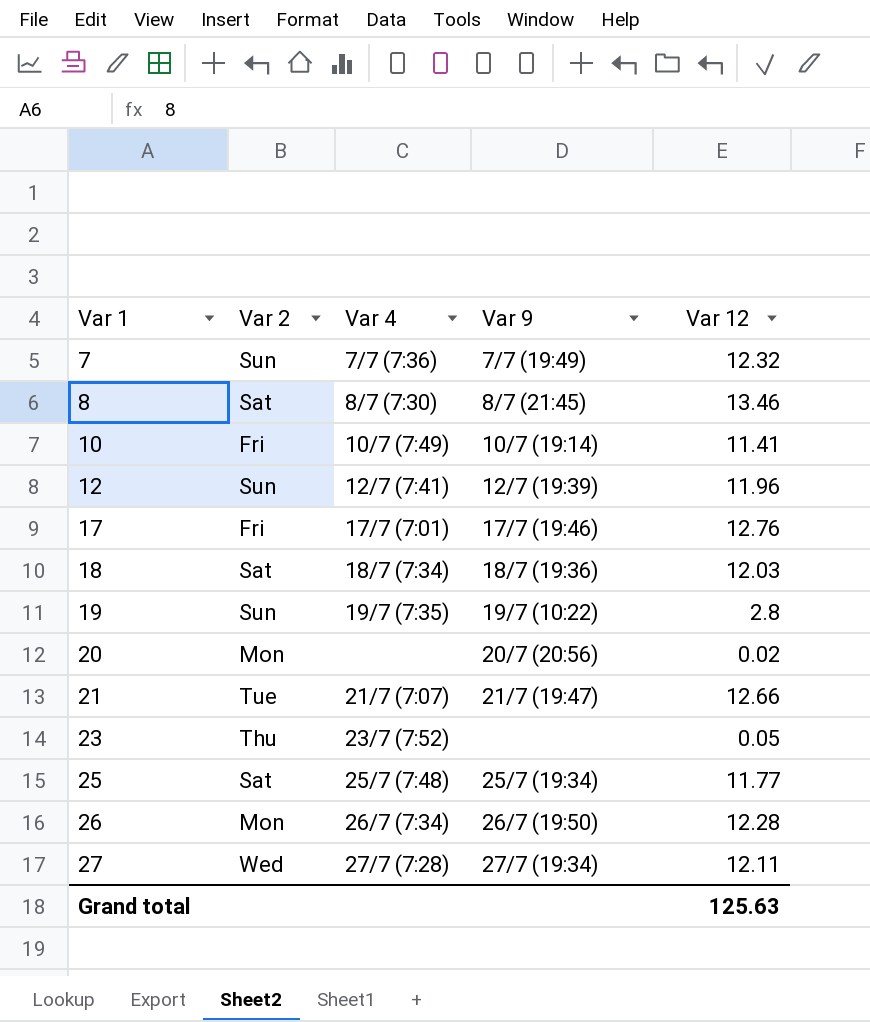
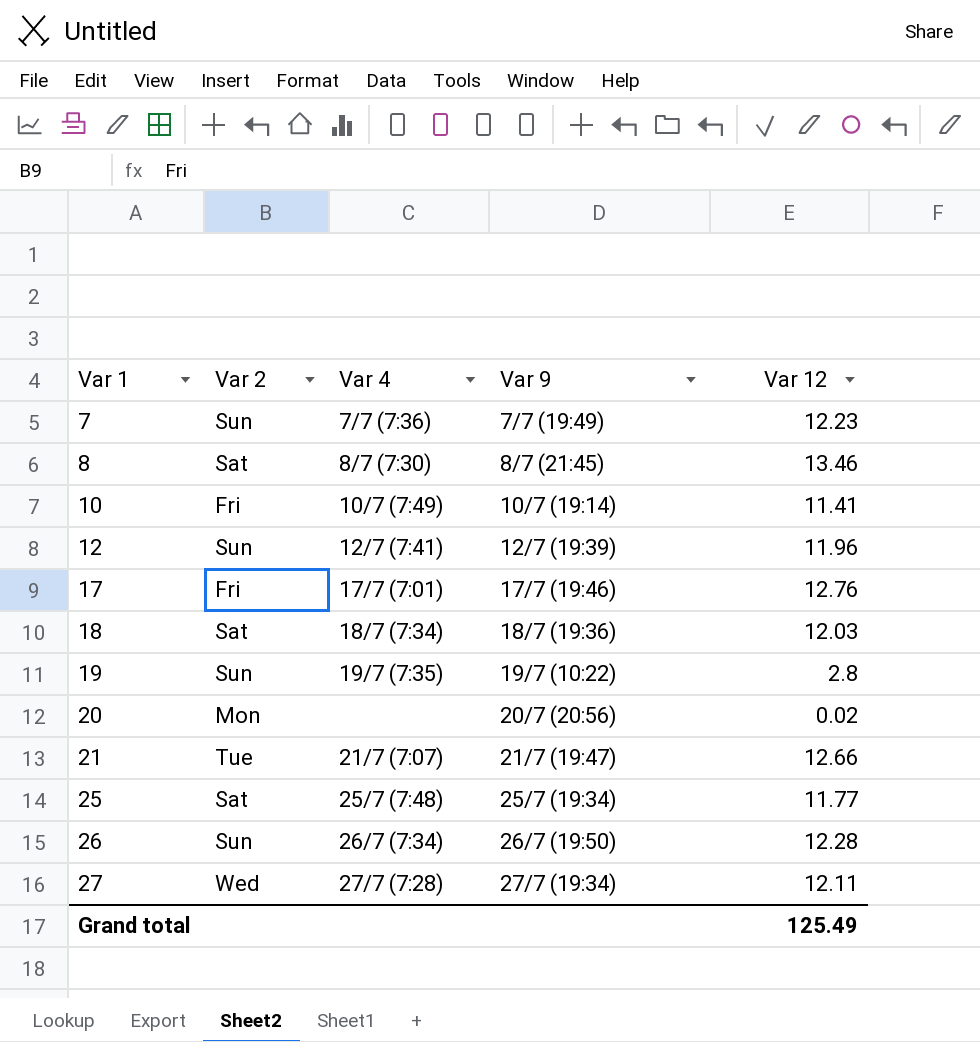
row 23: Thu | 23/7 (7:52) | none | 0.05 -> none
7 | Var 12: 12.32 -> 12.23
26 | Var 2: Mon -> Sun
Grand total | Var 12: 125.63 -> 125.49

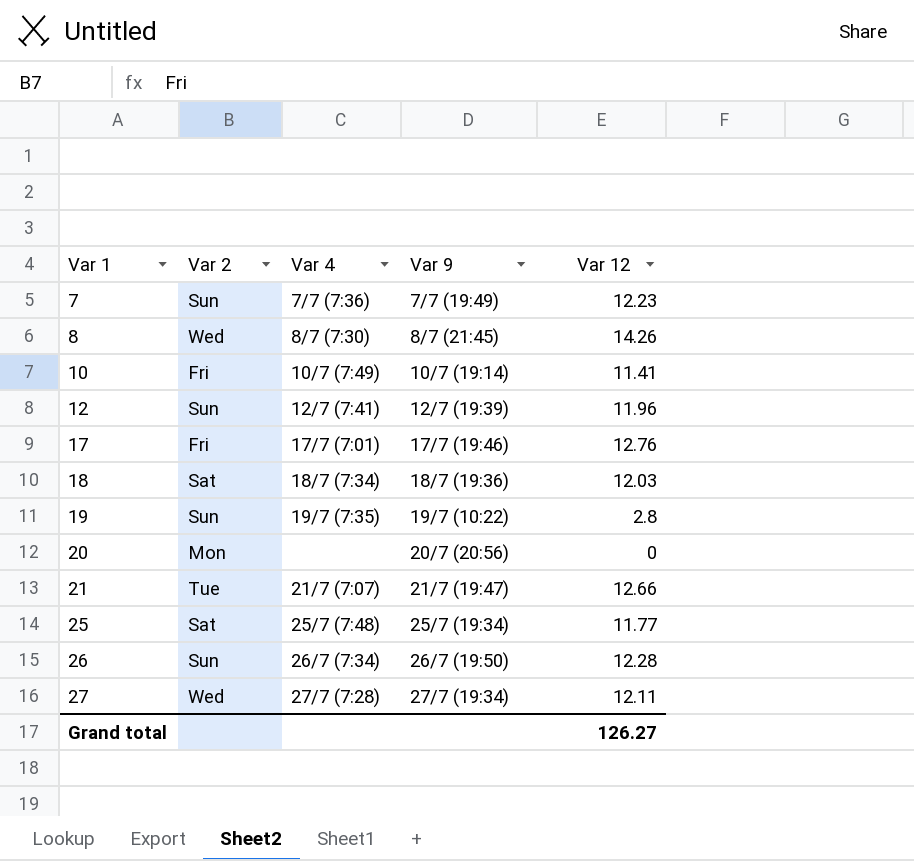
8 | Var 2: Sat -> Wed
8 | Var 12: 13.46 -> 14.26
20 | Var 12: 0.02 -> 0
Grand total | Var 12: 125.49 -> 126.27

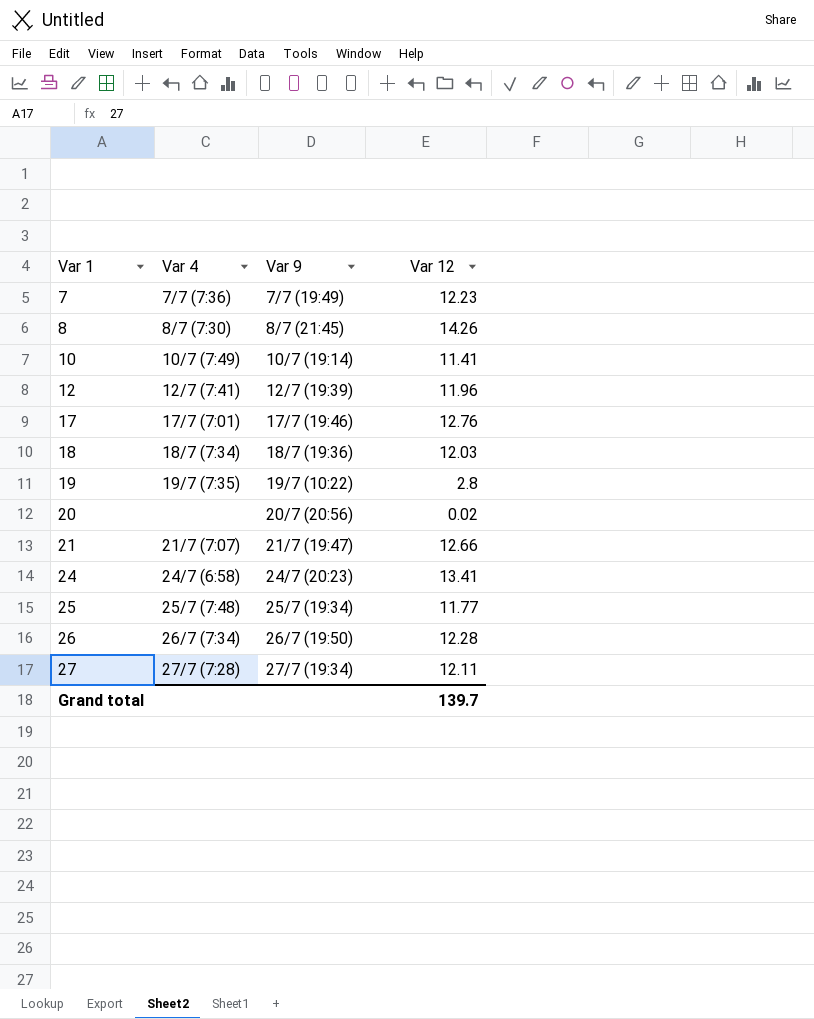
column Var 2 | position: 2 -> none
20 | Var 12: 0 -> 0.02
row 24: none -> 24/7 (6:58) | 24/7 (20:23) | 13.41
Grand total | Var 12: 126.27 -> 139.7

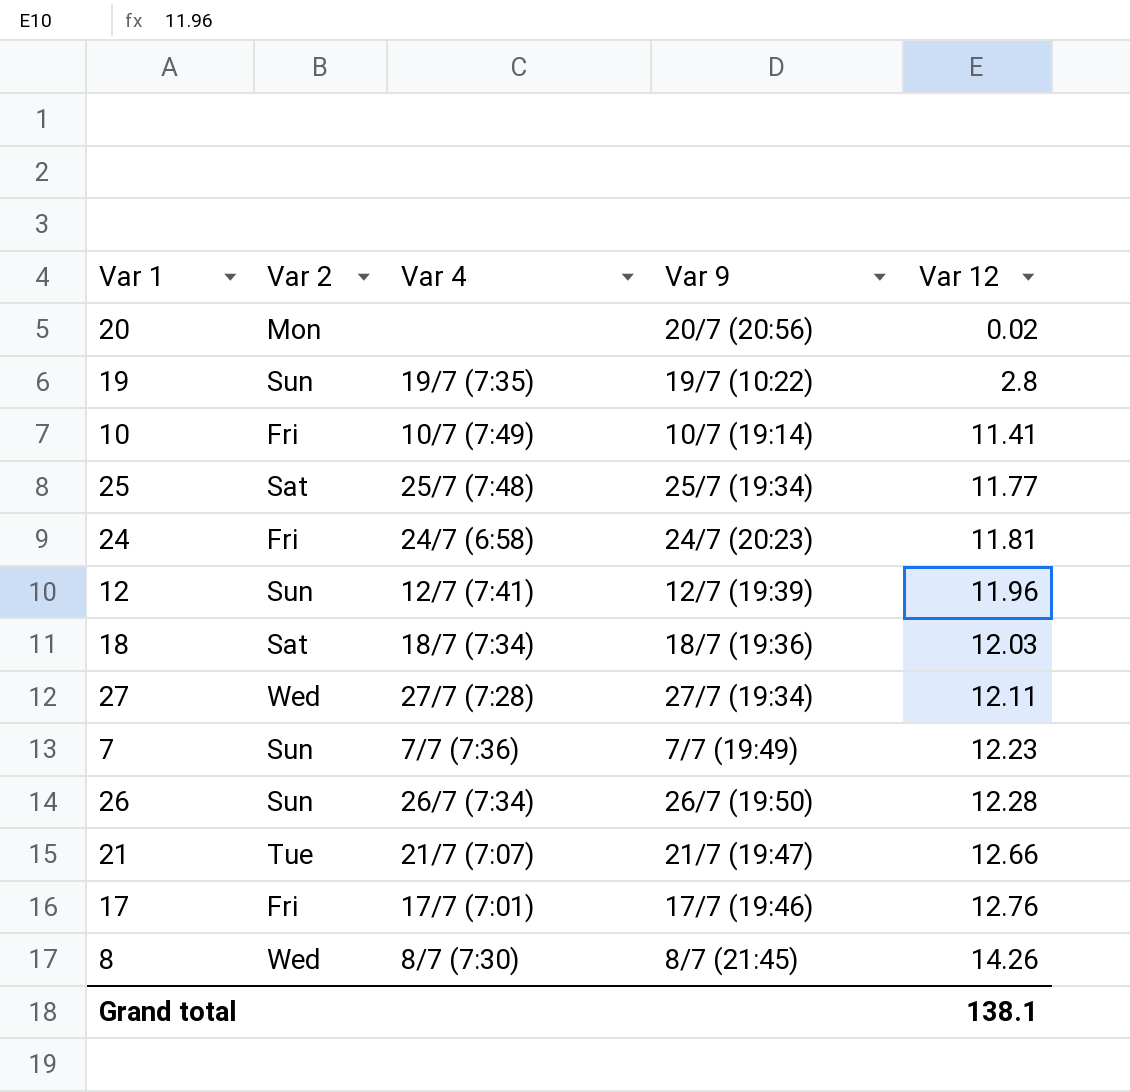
row order: Var 1 ascending -> Var 12 ascending
column Var 2 | position: none -> 2
24 | Var 12: 13.41 -> 11.81
Grand total | Var 12: 139.7 -> 138.1

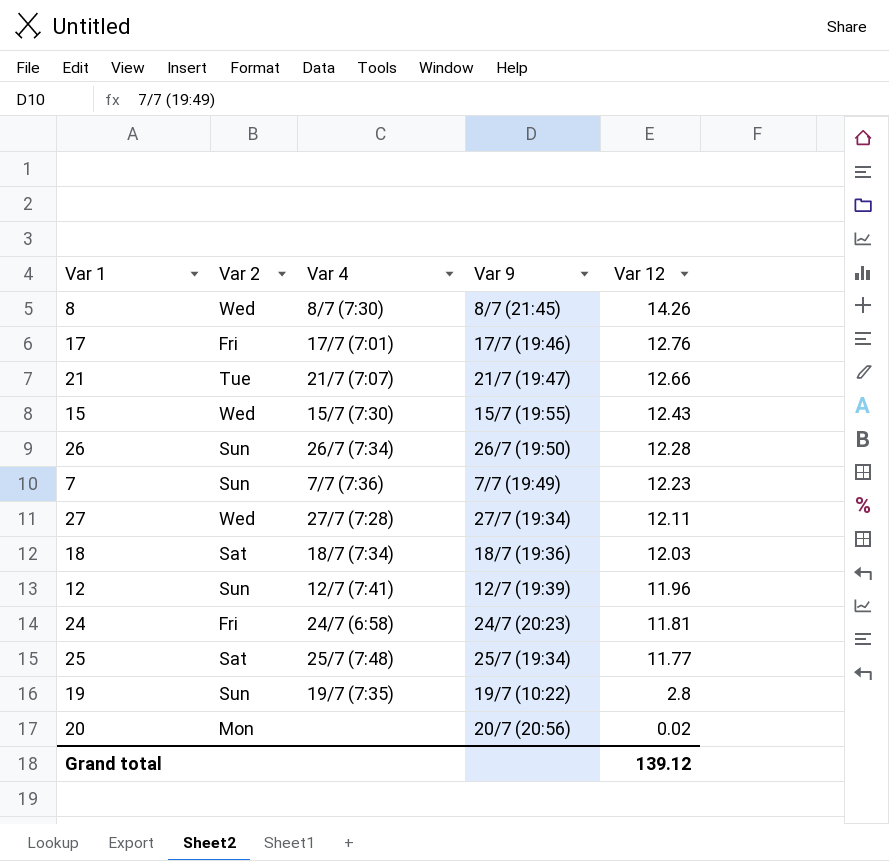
row order: Var 12 ascending -> Var 12 descending
row 10: Fri | 10/7 (7:49) | 10/7 (19:14) | 11.41 -> none
row 15: none -> Wed | 15/7 (7:30) | 15/7 (19:55) | 12.43
Grand total | Var 12: 138.1 -> 139.12

